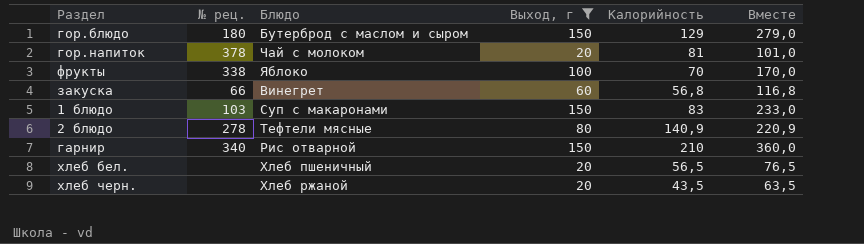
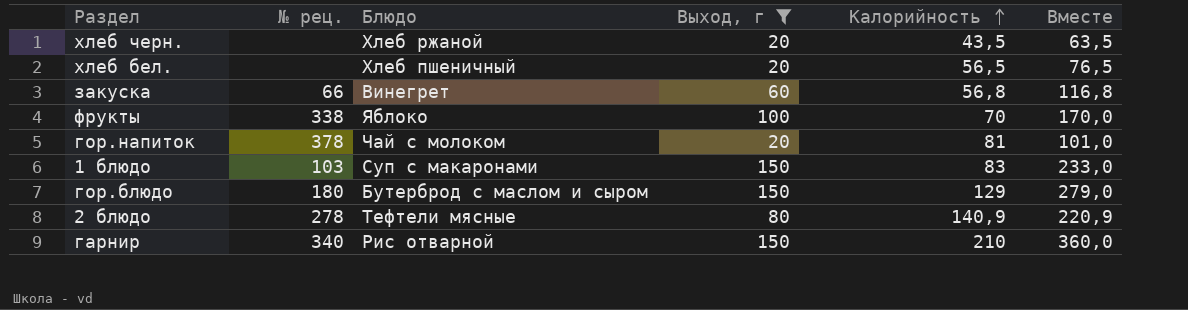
row order: none -> Калорийность ascending

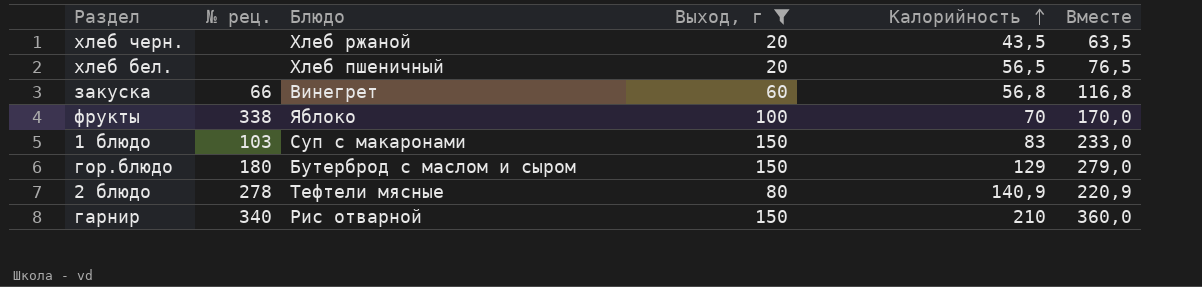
row гор.напиток: 378 | Чай с молоком | 20 | 81 | 101,0 -> none

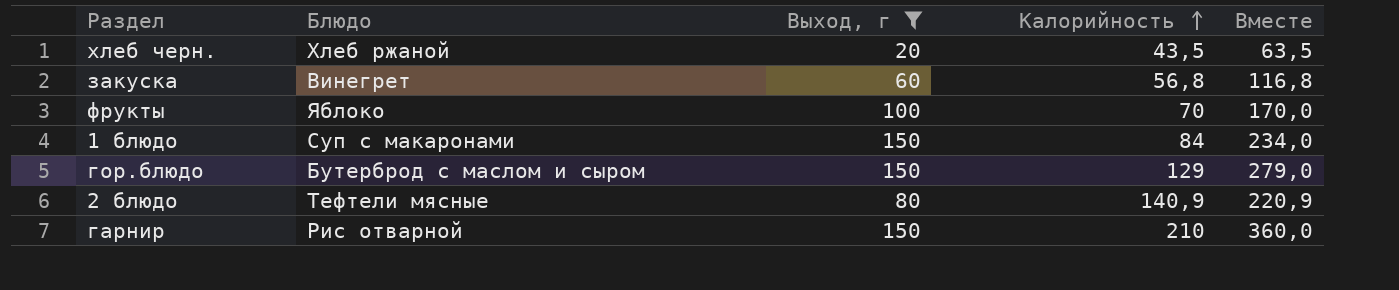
column № рец. | position: 2 -> none
row хлеб бел.: none | Хлеб пшеничный | 20 | 56,5 | 76,5 -> none
1 блюдо | Калорийность: 83 -> 84
1 блюдо | Вместе: 233,0 -> 234,0

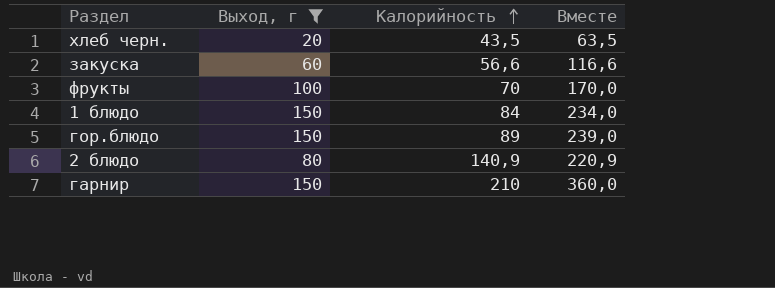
column Блюдо | position: 2 -> none
закуска | Калорийность: 56,8 -> 56,6
закуска | Вместе: 116,8 -> 116,6
гор.блюдо | Калорийность: 129 -> 89
гор.блюдо | Вместе: 279,0 -> 239,0

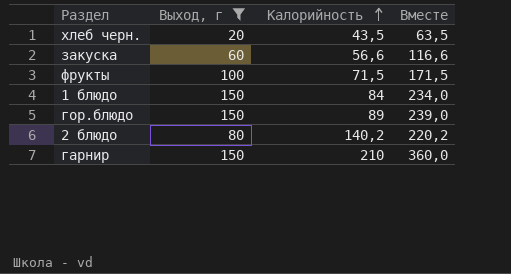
фрукты | Калорийность: 70 -> 71,5
фрукты | Вместе: 170,0 -> 171,5
2 блюдо | Калорийность: 140,9 -> 140,2
2 блюдо | Вместе: 220,9 -> 220,2

